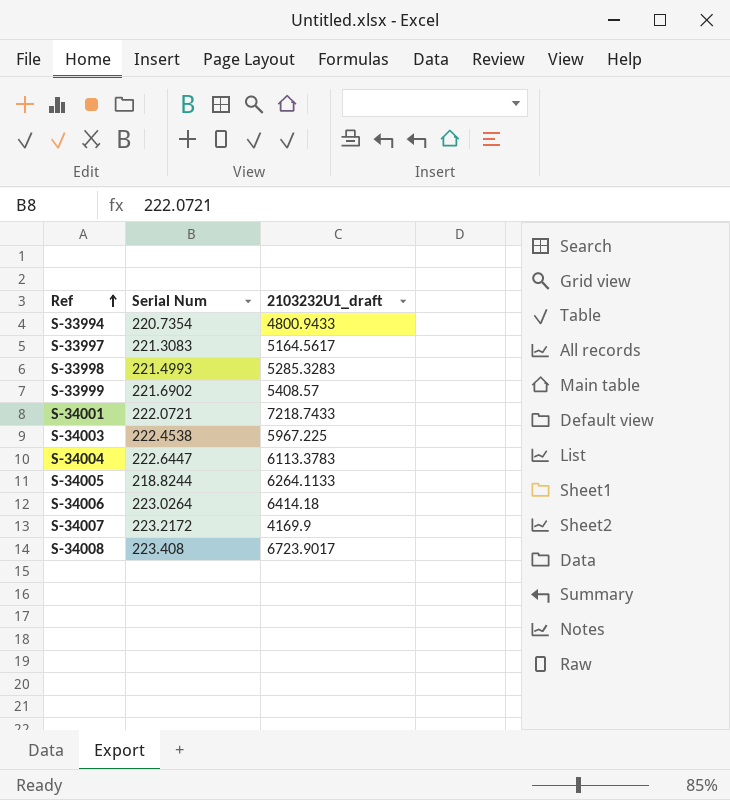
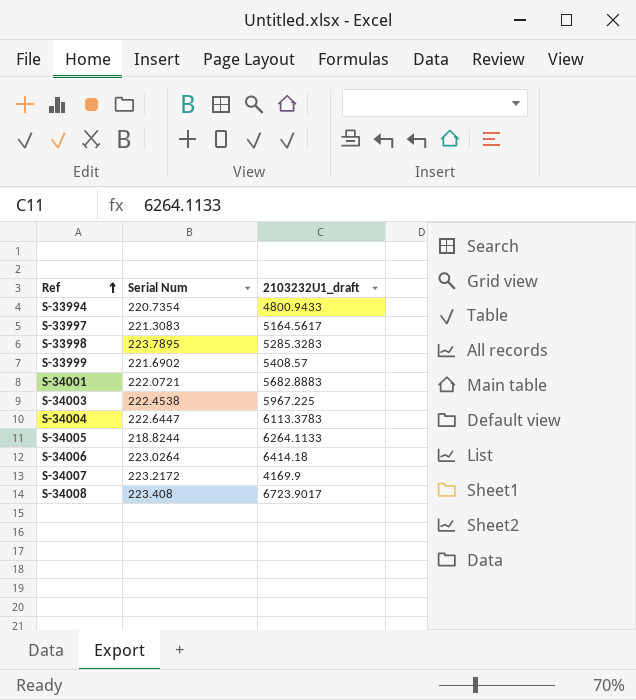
S-33998 | Serial Num: 221.4993 -> 223.7895
S-34001 | 2103232U1_draft: 7218.7433 -> 5682.8883

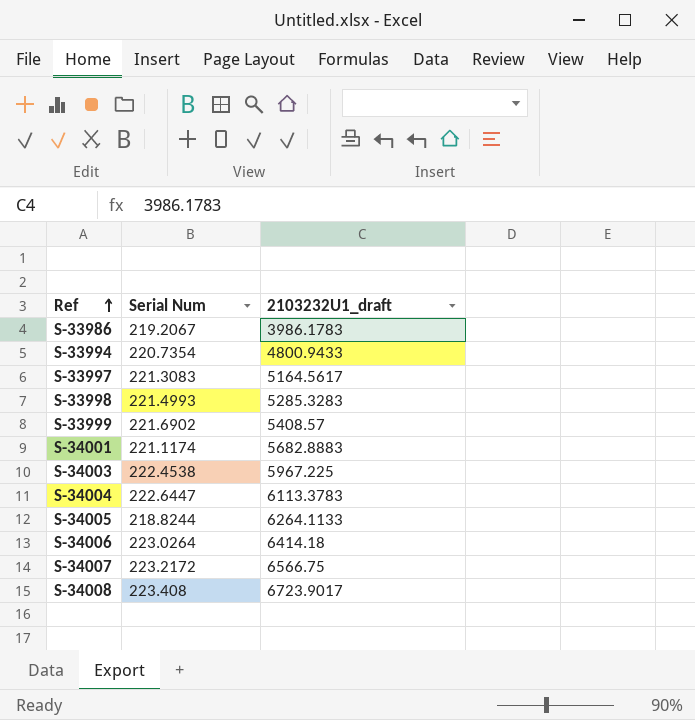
row S-33986: none -> 219.2067 | 3986.1783
S-33998 | Serial Num: 223.7895 -> 221.4993
S-34001 | Serial Num: 222.0721 -> 221.1174
S-34007 | 2103232U1_draft: 4169.9 -> 6566.75

